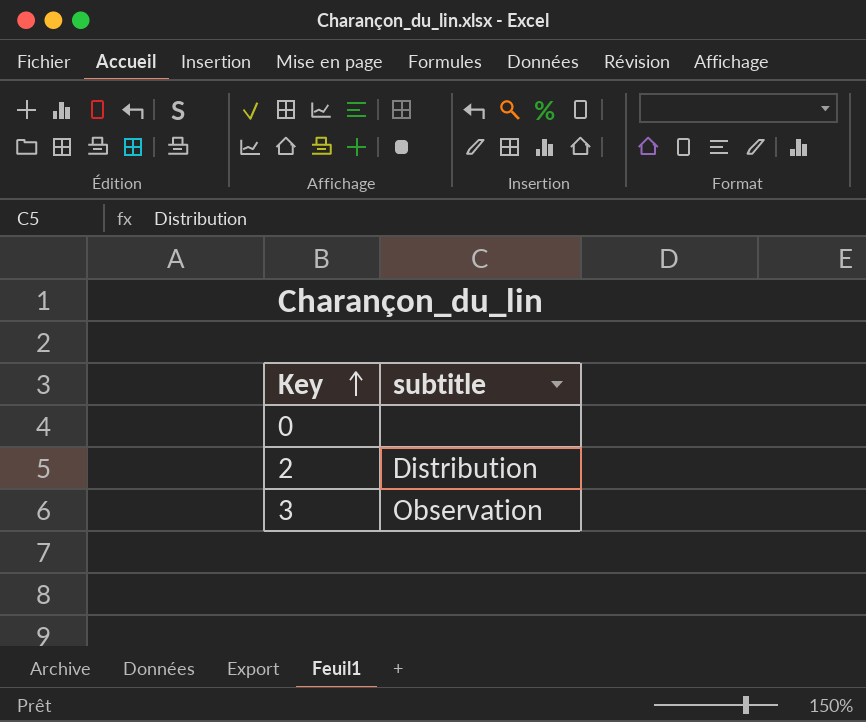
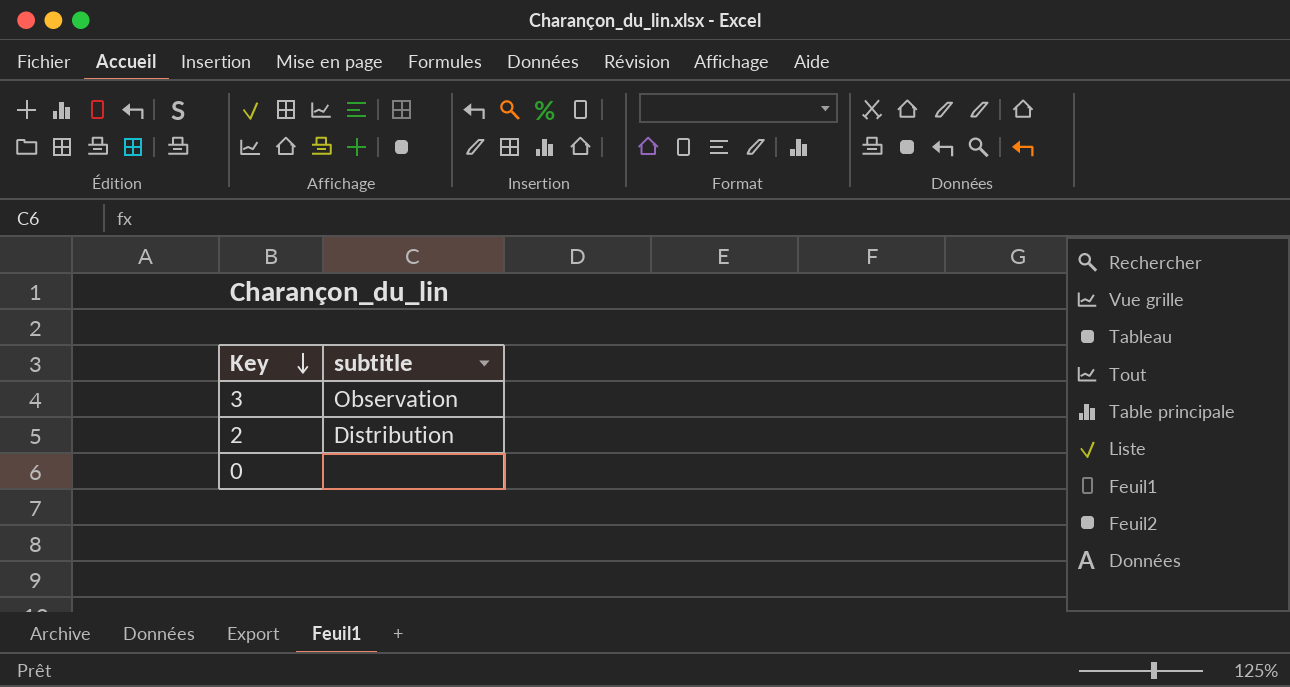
row order: Key ascending -> Key descending

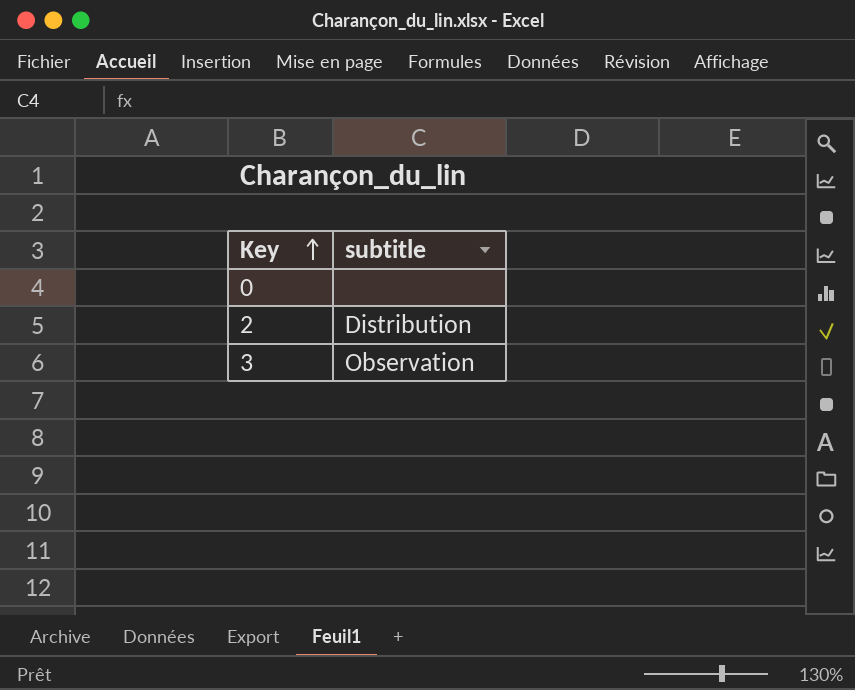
row order: Key descending -> Key ascending

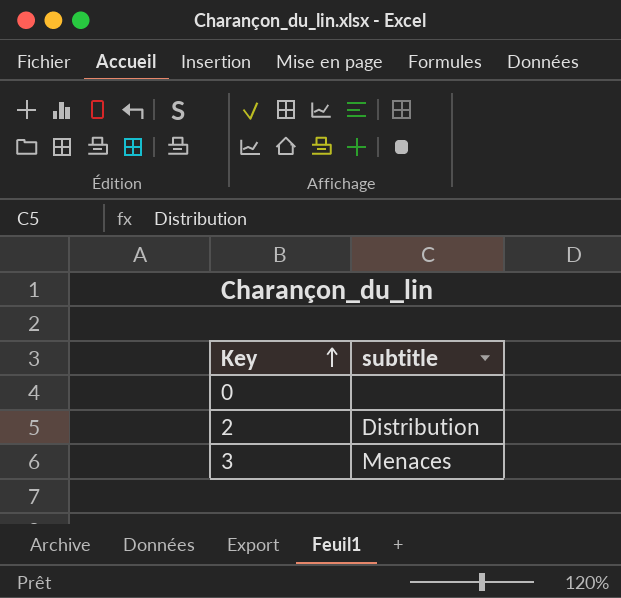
3 | subtitle: Observation -> Menaces

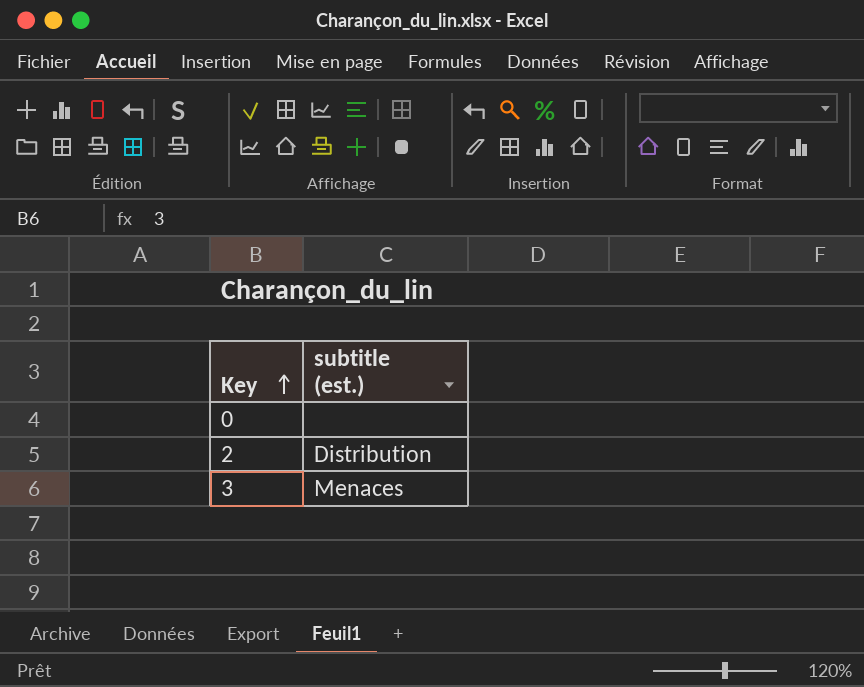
column name: subtitle -> subtitle (est.)

